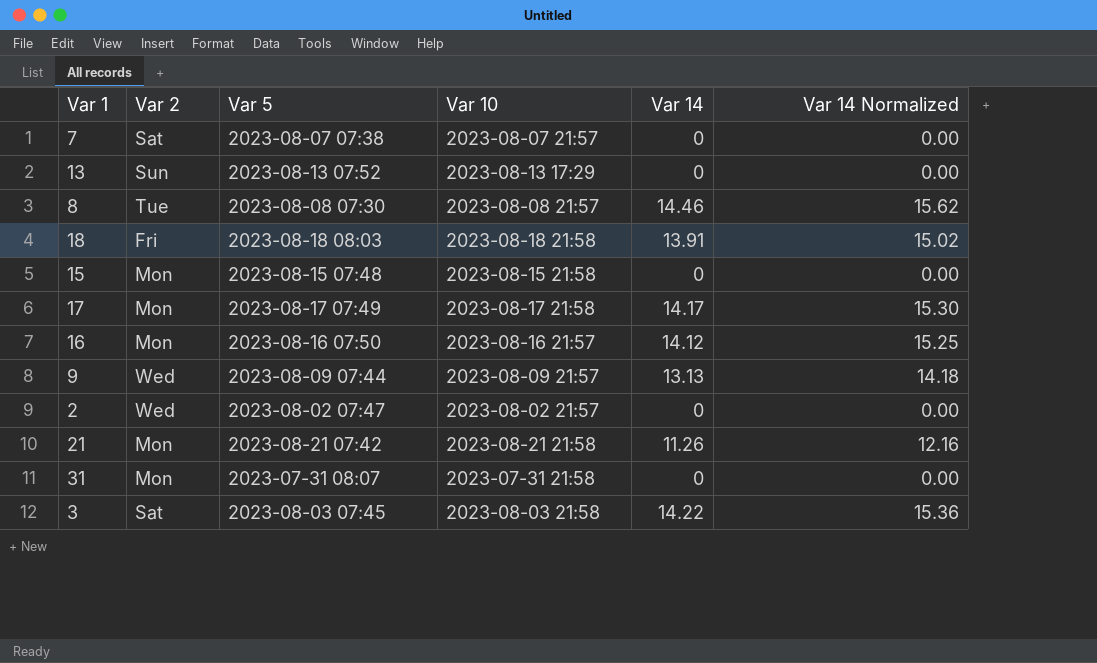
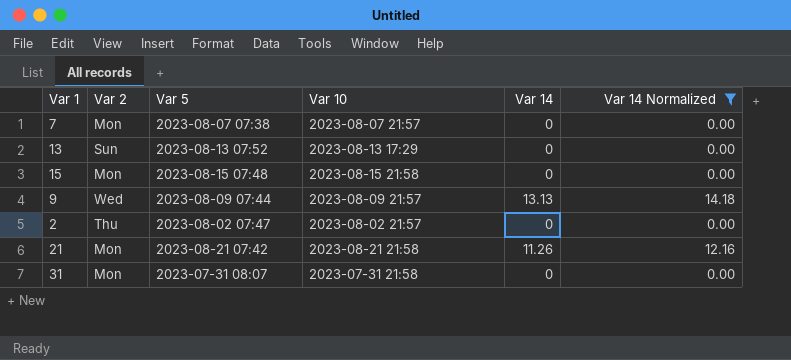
filter: none -> Var 14 Normalized <= 14.18
7 | Var 2: Sat -> Mon
2 | Var 2: Wed -> Thu

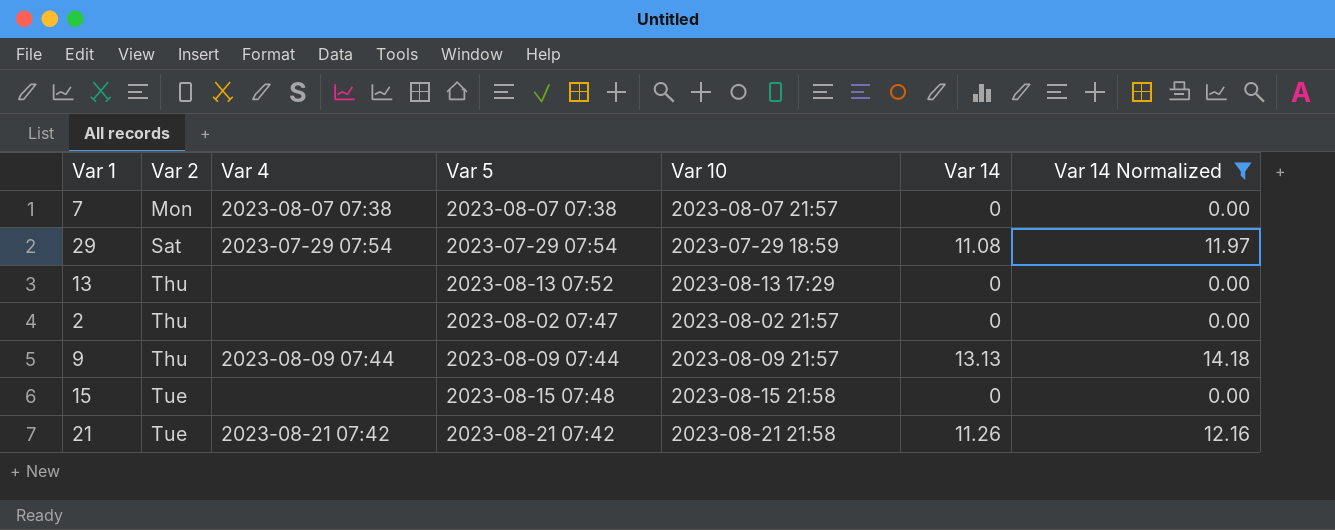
row order: none -> Var 2 ascending
column Var 4 | position: none -> 3
row 31: Mon | 2023-07-31 08:07 | 2023-07-31 21:58 | 0 | 0.00 -> none
row 29: none -> Sat | 2023-07-29 07:54 | 2023-07-29 07:54 | 2023-07-29 18:59 | 11.08 | 11.97
13 | Var 2: Sun -> Thu
9 | Var 2: Wed -> Thu
15 | Var 2: Mon -> Tue
21 | Var 2: Mon -> Tue

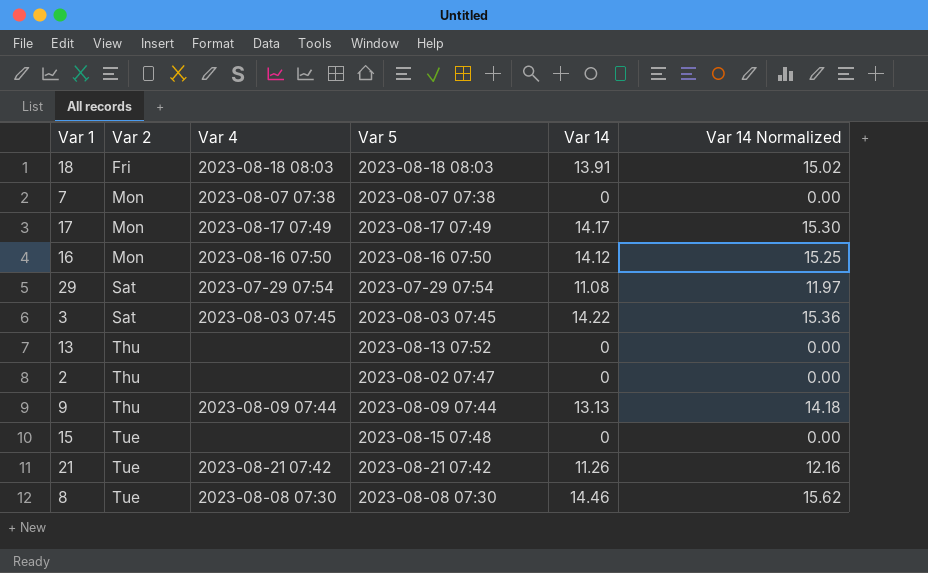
filter: Var 14 Normalized <= 14.18 -> none
column Var 10 | position: 5 -> none

